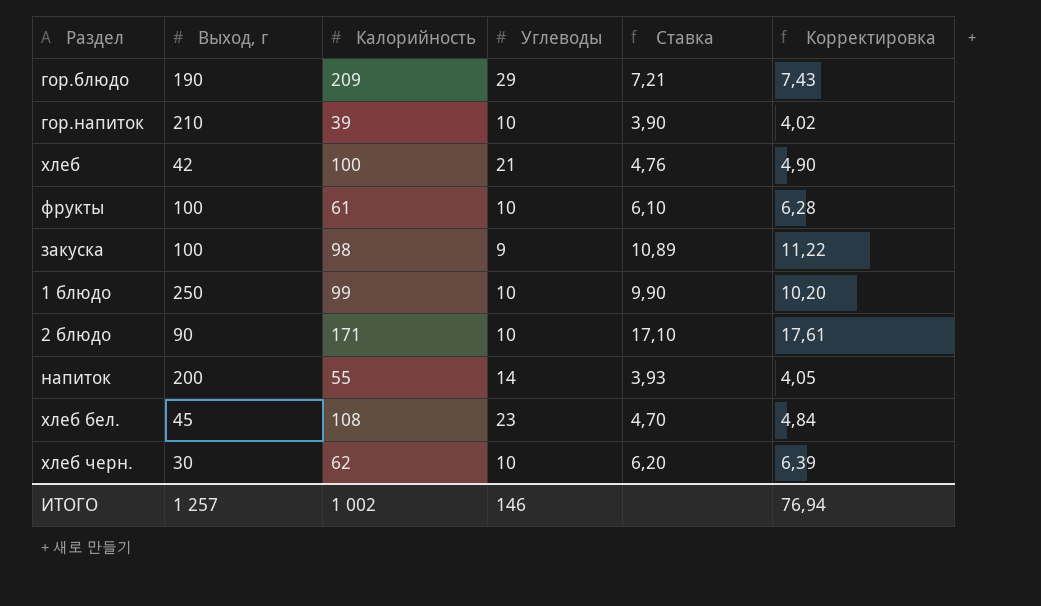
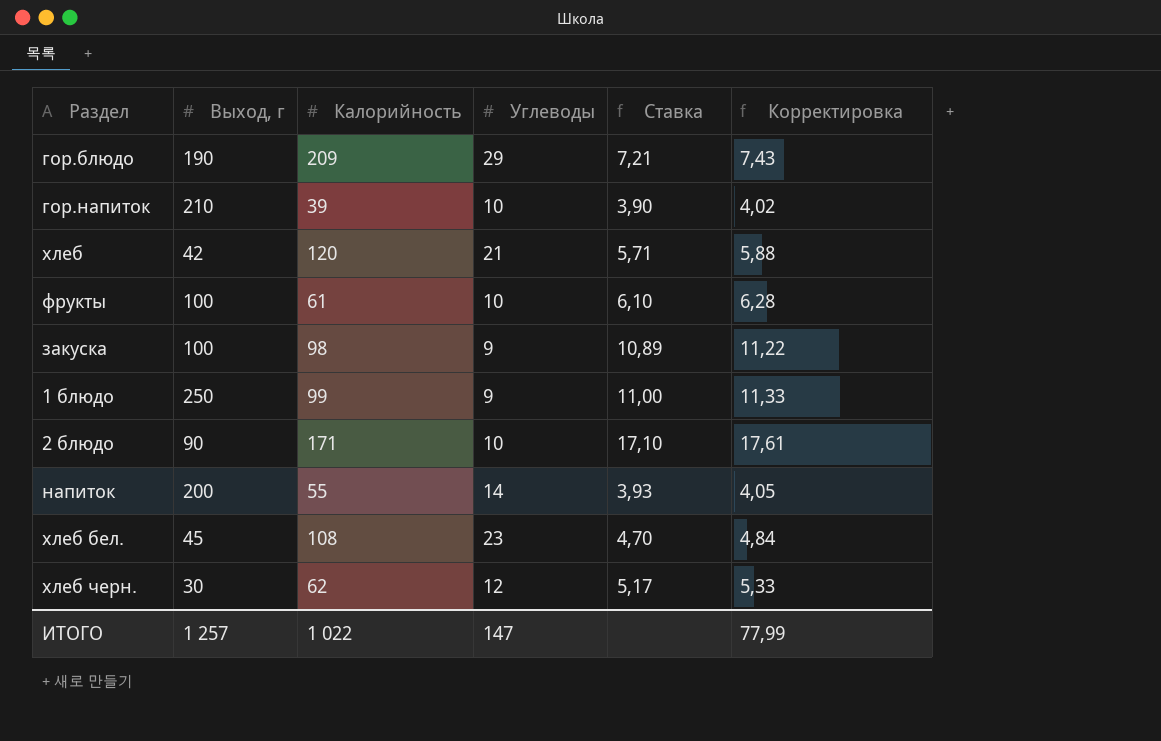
хлеб | Калорийность: 100 -> 120
хлеб | Ставка: 4,76 -> 5,71
хлеб | Корректировка: 4,90 -> 5,88
1 блюдо | Углеводы: 10 -> 9
1 блюдо | Ставка: 9,90 -> 11,00
1 блюдо | Корректировка: 10,20 -> 11,33
хлеб черн. | Углеводы: 10 -> 12
хлеб черн. | Ставка: 6,20 -> 5,17
хлеб черн. | Корректировка: 6,39 -> 5,33
ИТОГО | Калорийность: 1 002 -> 1 022
ИТОГО | Углеводы: 146 -> 147
ИТОГО | Корректировка: 76,94 -> 77,99

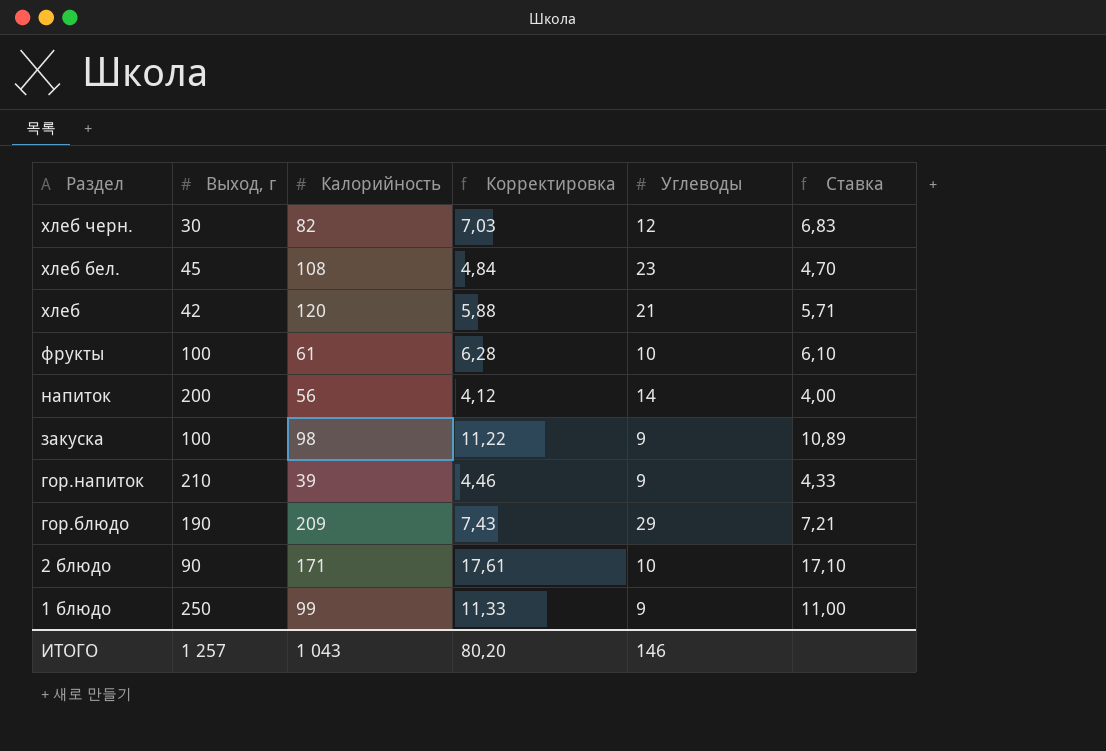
row order: none -> Раздел descending
column Корректировка | position: 6 -> 4
хлеб черн. | Калорийность: 62 -> 82
хлеб черн. | Корректировка: 5,33 -> 7,03
хлеб черн. | Ставка: 5,17 -> 6,83
напиток | Калорийность: 55 -> 56
напиток | Корректировка: 4,05 -> 4,12
напиток | Ставка: 3,93 -> 4,00
гор.напиток | Корректировка: 4,02 -> 4,46
гор.напиток | Углеводы: 10 -> 9
гор.напиток | Ставка: 3,90 -> 4,33
ИТОГО | Калорийность: 1 022 -> 1 043
ИТОГО | Корректировка: 77,99 -> 80,20
ИТОГО | Углеводы: 147 -> 146

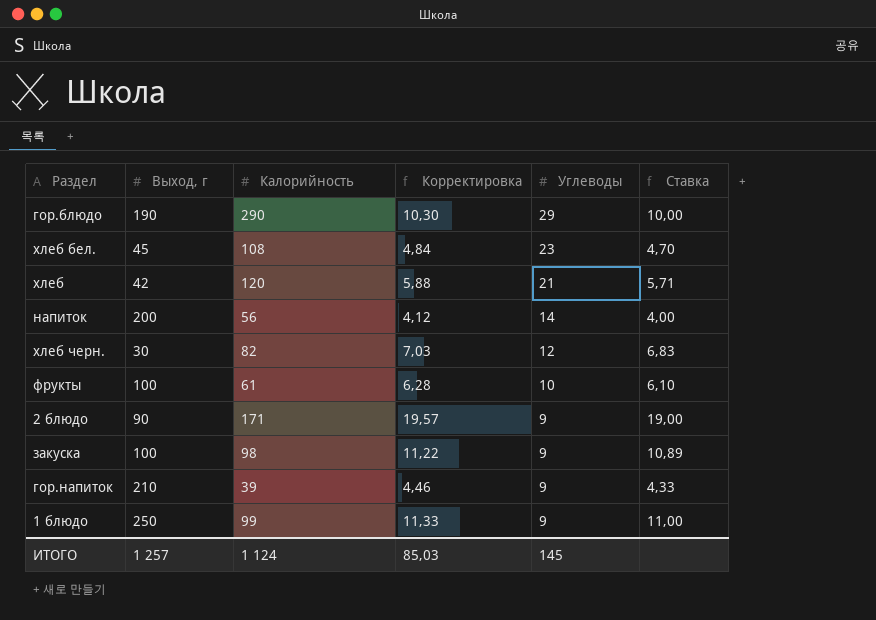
row order: Раздел descending -> Углеводы descending
гор.блюдо | Калорийность: 209 -> 290
гор.блюдо | Корректировка: 7,43 -> 10,30
гор.блюдо | Ставка: 7,21 -> 10,00
2 блюдо | Корректировка: 17,61 -> 19,57
2 блюдо | Углеводы: 10 -> 9
2 блюдо | Ставка: 17,10 -> 19,00
ИТОГО | Калорийность: 1 043 -> 1 124
ИТОГО | Корректировка: 80,20 -> 85,03
ИТОГО | Углеводы: 146 -> 145

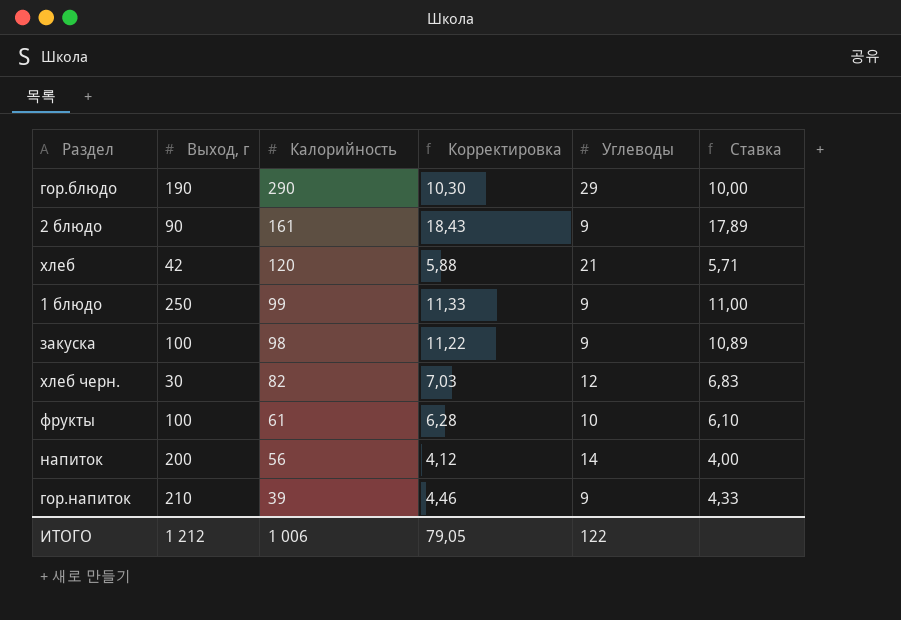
row order: Углеводы descending -> Калорийность descending
row хлеб бел.: 45 | 108 | 4,84 | 23 | 4,70 -> none
2 блюдо | Калорийность: 171 -> 161
2 блюдо | Корректировка: 19,57 -> 18,43
2 блюдо | Ставка: 19,00 -> 17,89
ИТОГО | Выход, г: 1 257 -> 1 212
ИТОГО | Калорийность: 1 124 -> 1 006
ИТОГО | Корректировка: 85,03 -> 79,05
ИТОГО | Углеводы: 145 -> 122

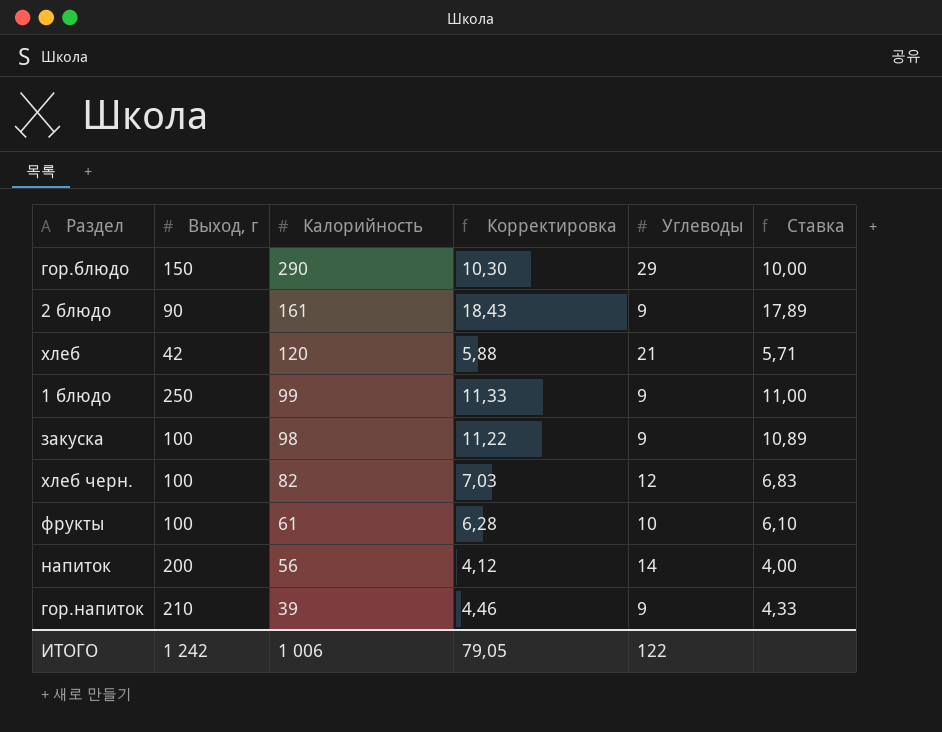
гор.блюдо | Выход, г: 190 -> 150
хлеб черн. | Выход, г: 30 -> 100
ИТОГО | Выход, г: 1 212 -> 1 242

